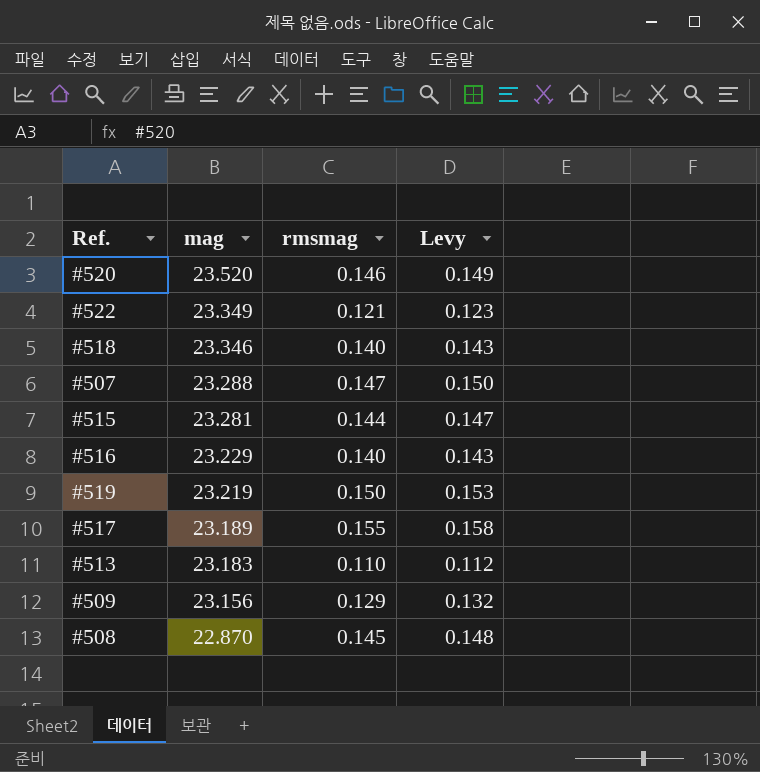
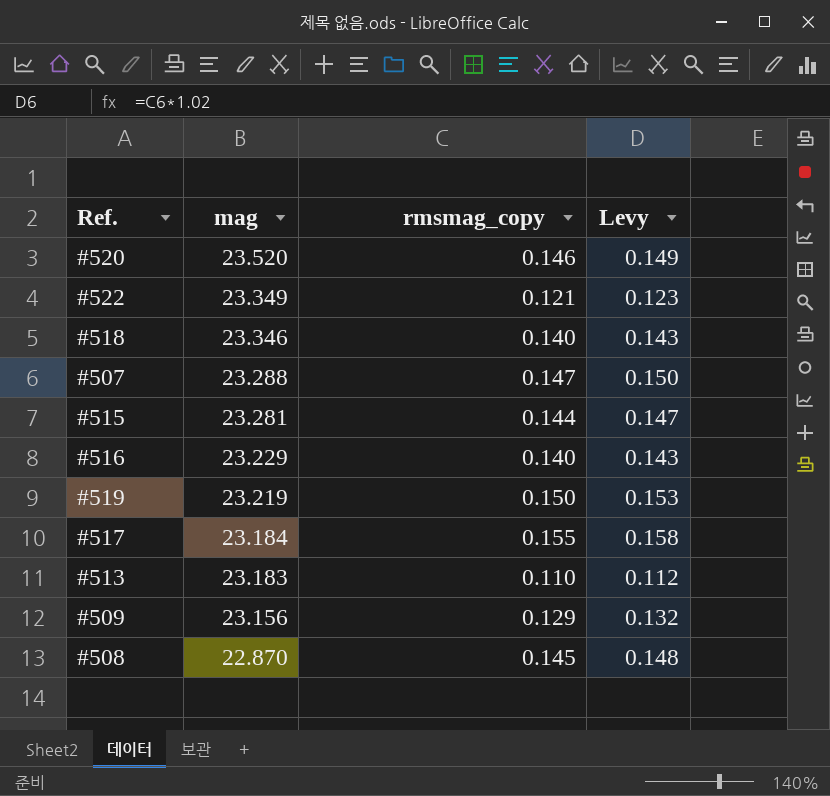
column name: rmsmag -> rmsmag_copy
#517 | mag: 23.189 -> 23.184

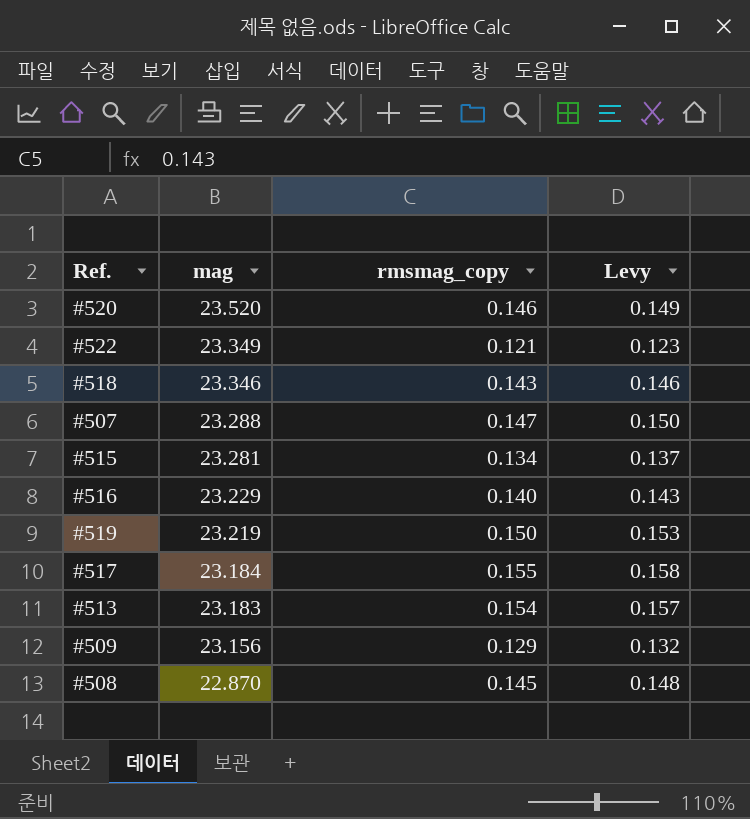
#518 | rmsmag_copy: 0.140 -> 0.143
#518 | Levy: 0.143 -> 0.146
#515 | rmsmag_copy: 0.144 -> 0.134
#515 | Levy: 0.147 -> 0.137
#513 | rmsmag_copy: 0.110 -> 0.154
#513 | Levy: 0.112 -> 0.157

